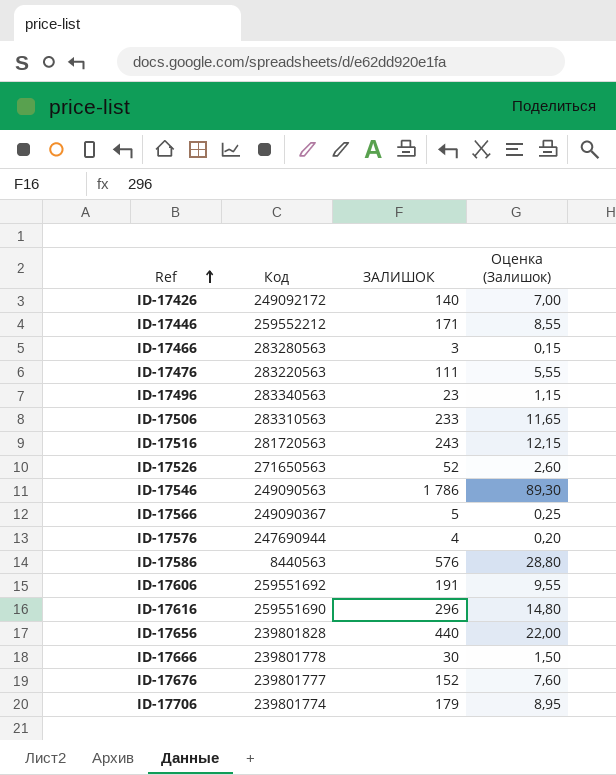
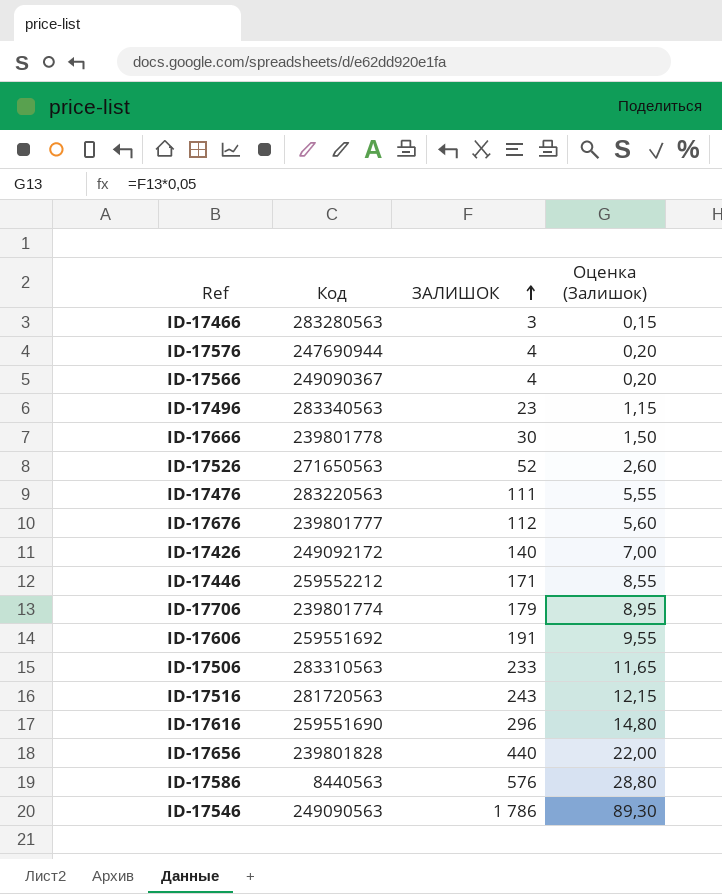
row order: Ref ascending -> ЗАЛИШОК ascending
ID-17566 | ЗАЛИШОК: 5 -> 4
ID-17566 | Оценка (Залишок): 0,25 -> 0,20
ID-17676 | ЗАЛИШОК: 152 -> 112
ID-17676 | Оценка (Залишок): 7,60 -> 5,60

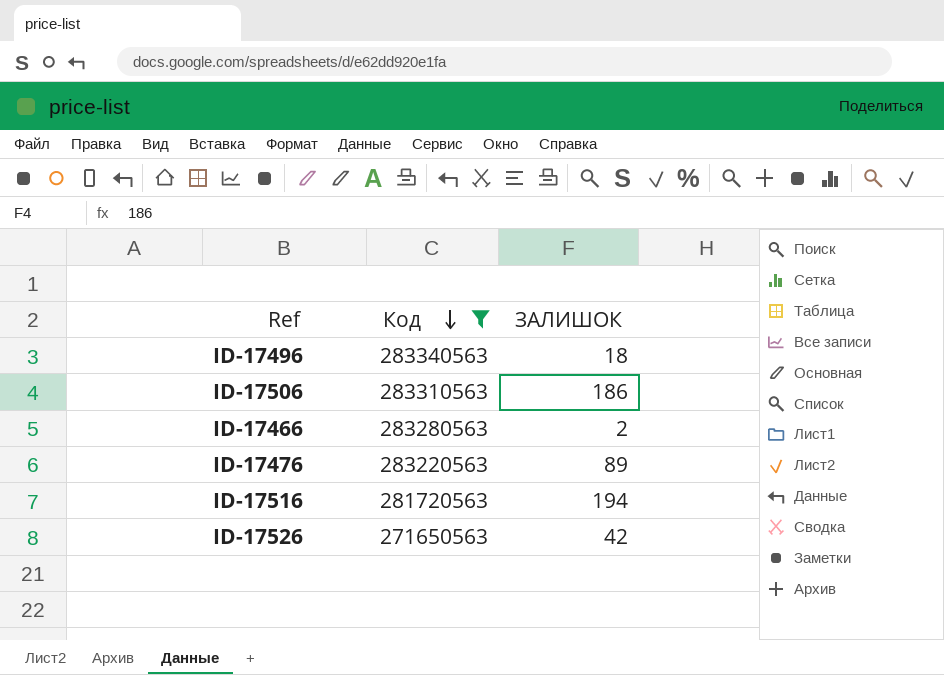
filter: none -> Код >= 271650563
row order: ЗАЛИШОК ascending -> Код descending
column Оценка (Залишок) | formula: [ЗАЛИШОК] * 0,05 -> none
ID-17496 | ЗАЛИШОК: 23 -> 18
ID-17506 | ЗАЛИШОК: 233 -> 186
ID-17466 | ЗАЛИШОК: 3 -> 2
ID-17476 | ЗАЛИШОК: 111 -> 89
ID-17516 | ЗАЛИШОК: 243 -> 194
ID-17526 | ЗАЛИШОК: 52 -> 42

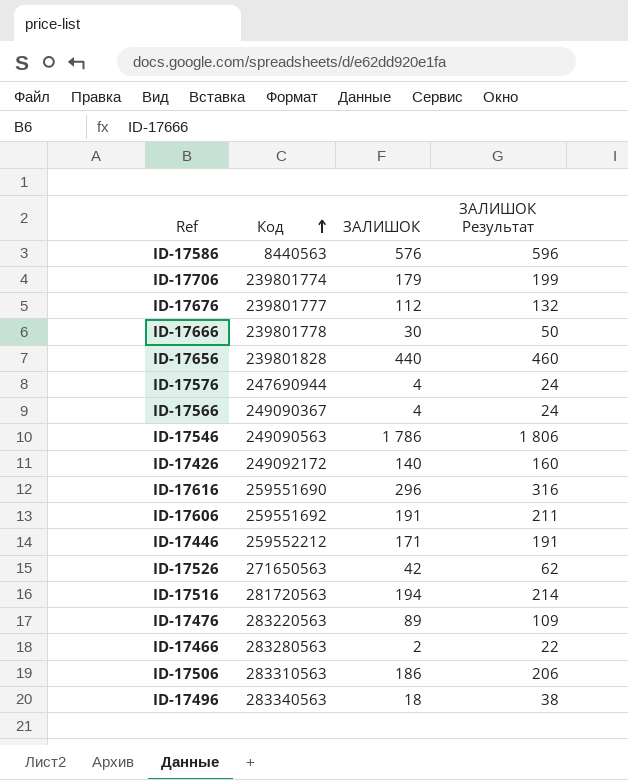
filter: Код >= 271650563 -> none
row order: Код descending -> Код ascending
column ЗАЛИШОК Результат | formula: none -> [ЗАЛИШОК] + 20

